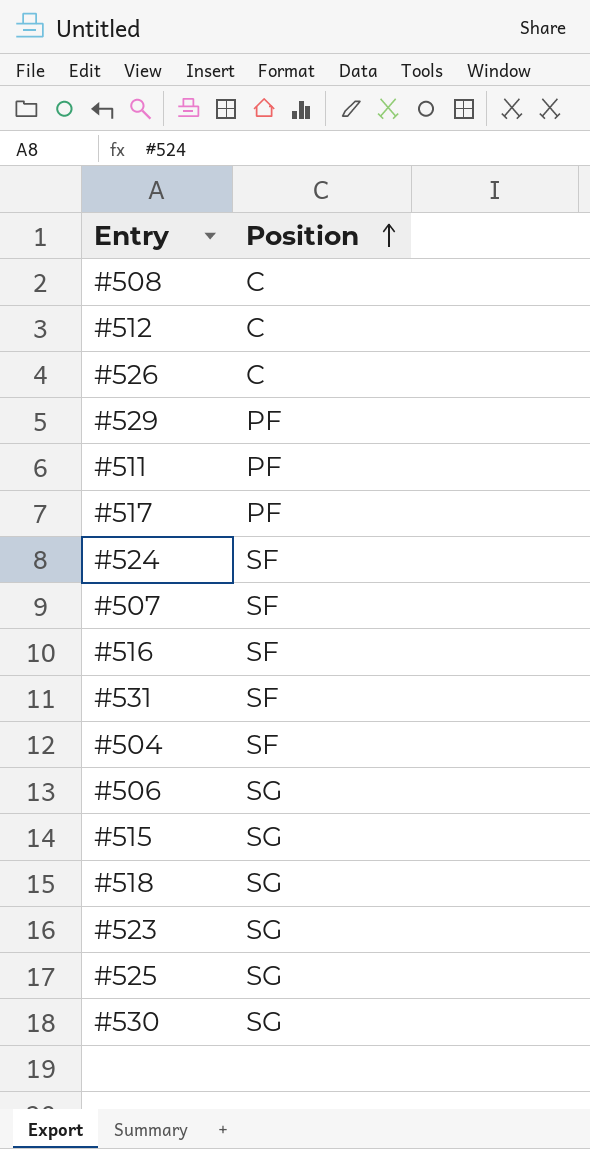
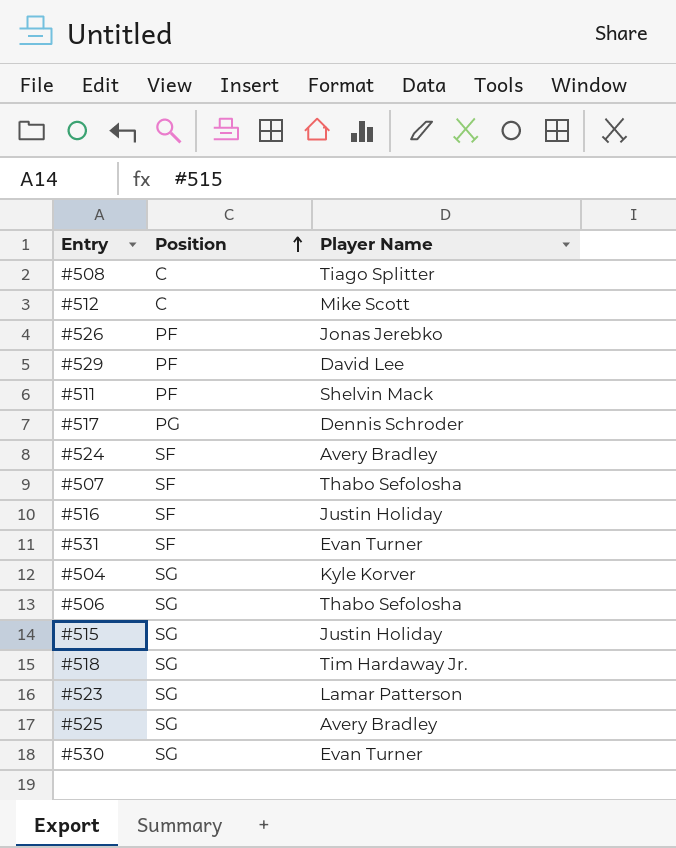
column Player Name | position: none -> 3
#526 | Position: C -> PF
#517 | Position: PF -> PG
#504 | Position: SF -> SG

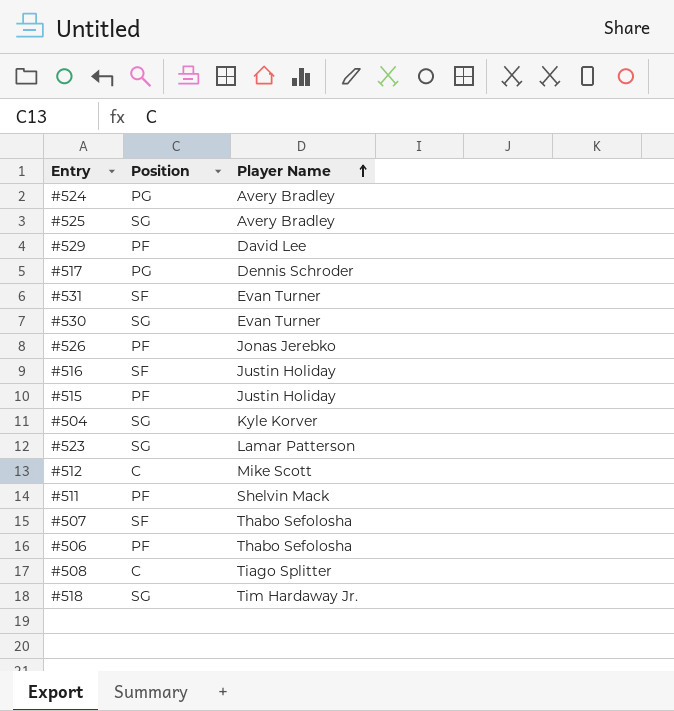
row order: Position ascending -> Player Name ascending
#524 | Position: SF -> PG
#515 | Position: SG -> PF
#506 | Position: SG -> PF

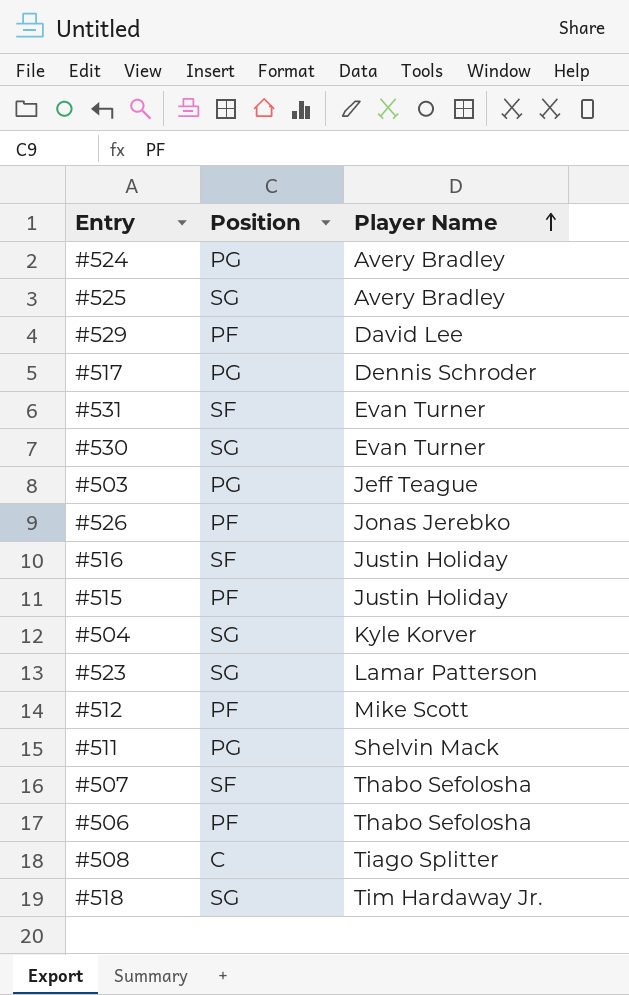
row #503: none -> PG | Jeff Teague
#512 | Position: C -> PF
#511 | Position: PF -> PG

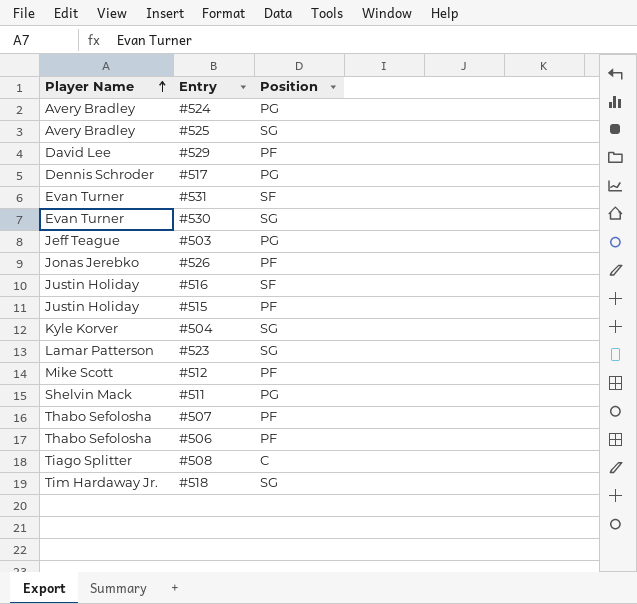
column Player Name | position: 3 -> 1
#507 | Position: SF -> PF

